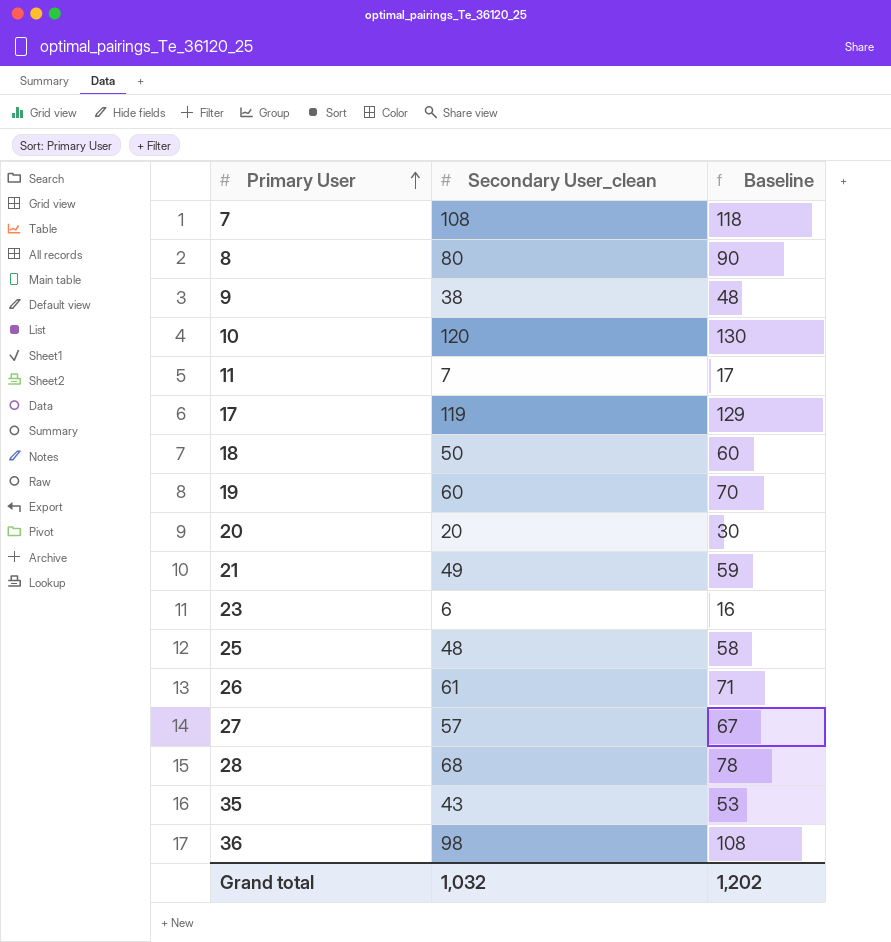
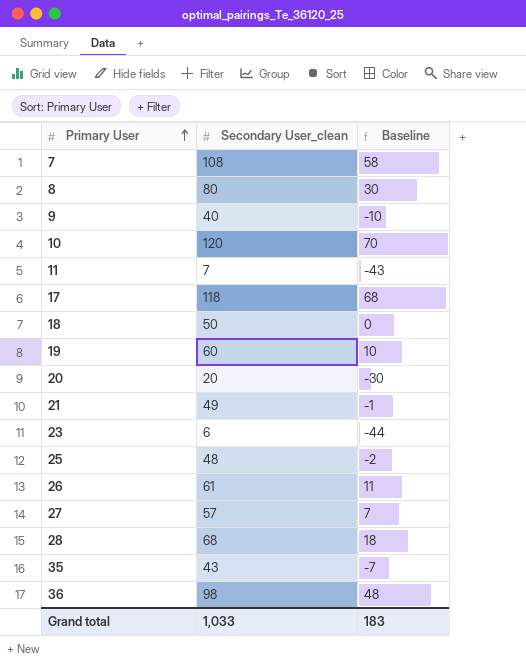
column Baseline | formula: [Secondary User_clean] + 10 -> [Secondary User_clean] - 50
9 | Secondary User_clean: 38 -> 40
17 | Secondary User_clean: 119 -> 118
Grand total | Secondary User_clean: 1,032 -> 1,033
Grand total | Baseline: 1,202 -> 183

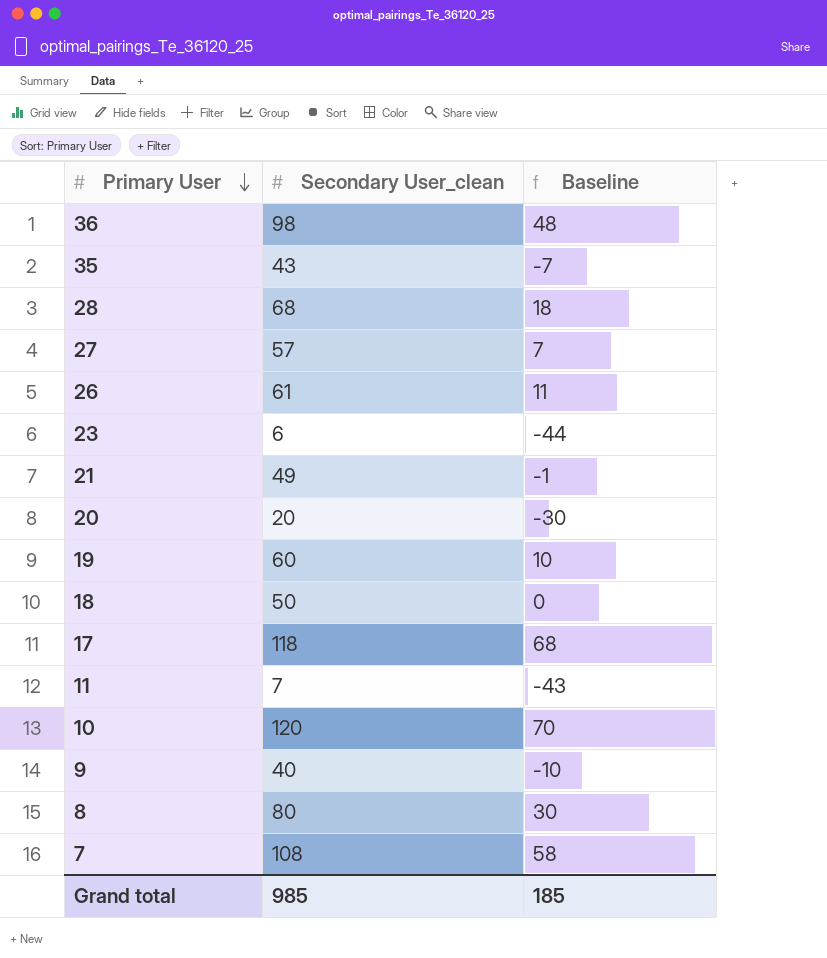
row order: Primary User ascending -> Primary User descending
row 25: 48 | -2 -> none
Grand total | Secondary User_clean: 1,033 -> 985
Grand total | Baseline: 183 -> 185

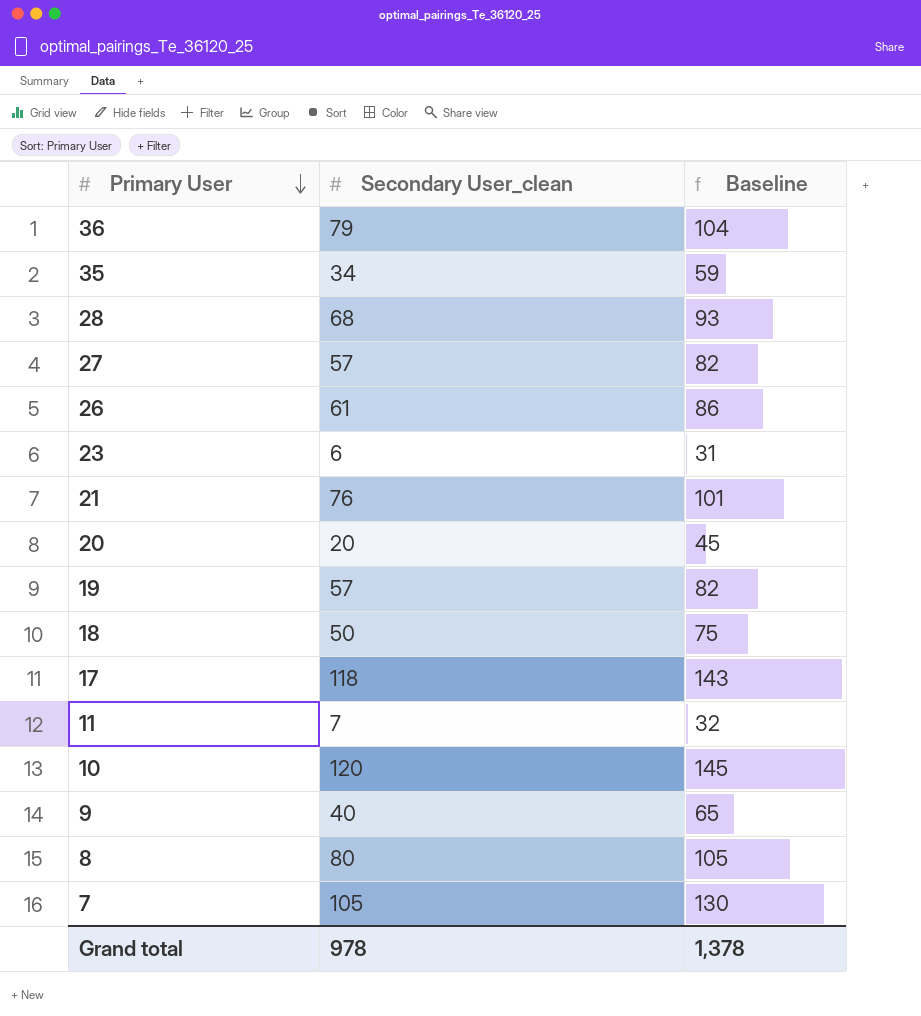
column Baseline | formula: [Secondary User_clean] - 50 -> [Secondary User_clean] + 25
36 | Secondary User_clean: 98 -> 79
35 | Secondary User_clean: 43 -> 34
21 | Secondary User_clean: 49 -> 76
19 | Secondary User_clean: 60 -> 57
7 | Secondary User_clean: 108 -> 105
Grand total | Secondary User_clean: 985 -> 978
Grand total | Baseline: 185 -> 1,378

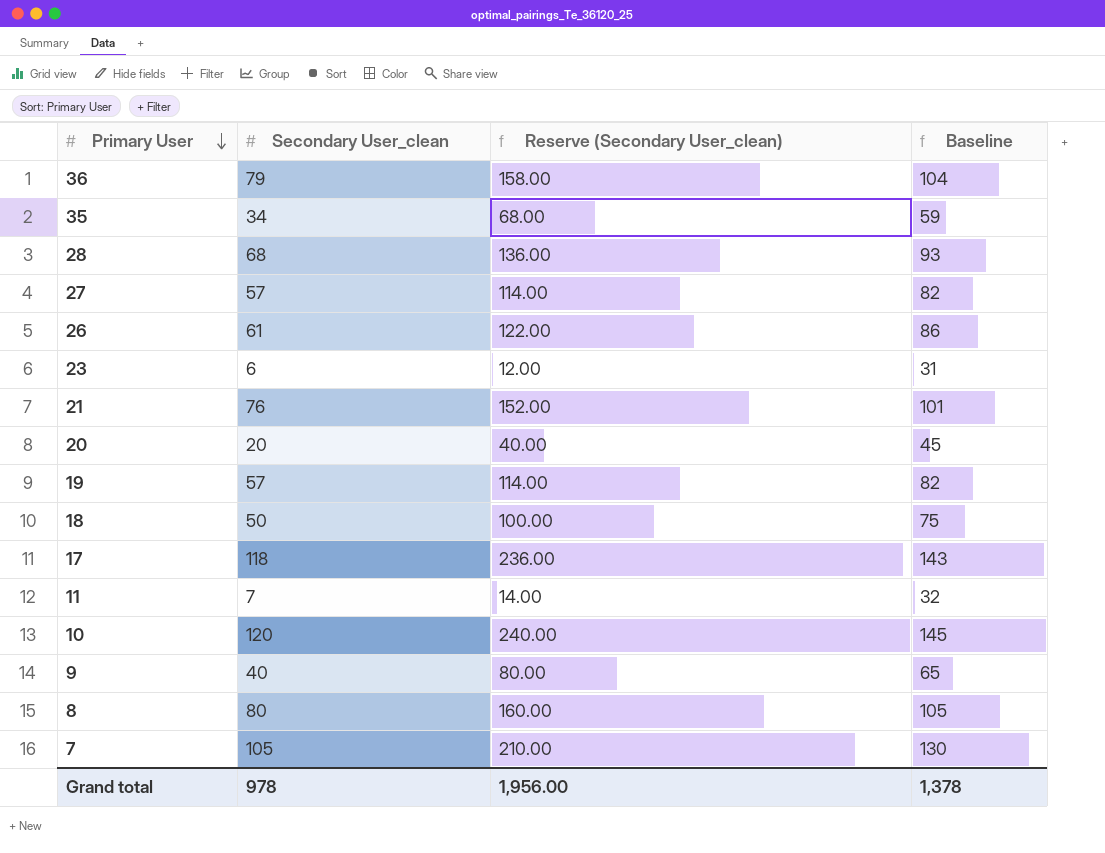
column Reserve (Secondary User_clean) | formula: none -> [Secondary User_clean] * 2

